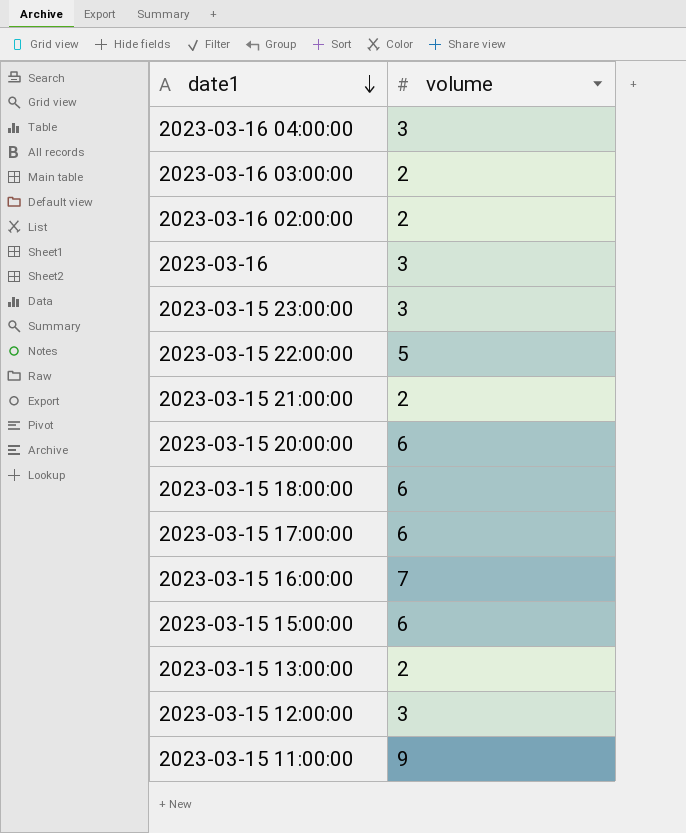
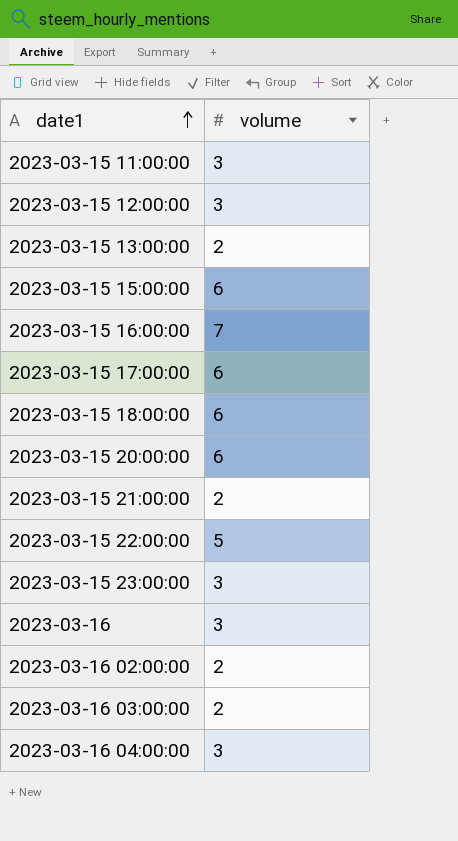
row order: date1 descending -> date1 ascending
2023-03-15 11:00:00 | volume: 9 -> 3

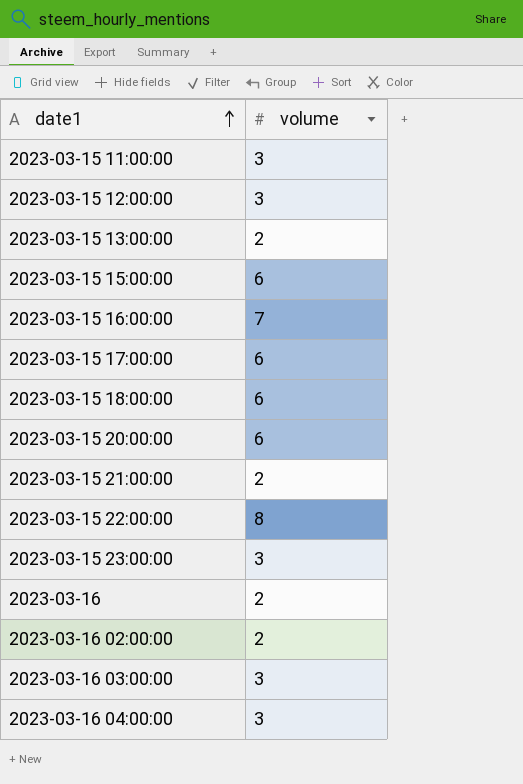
2023-03-15 22:00:00 | volume: 5 -> 8
2023-03-16 | volume: 3 -> 2
2023-03-16 03:00:00 | volume: 2 -> 3

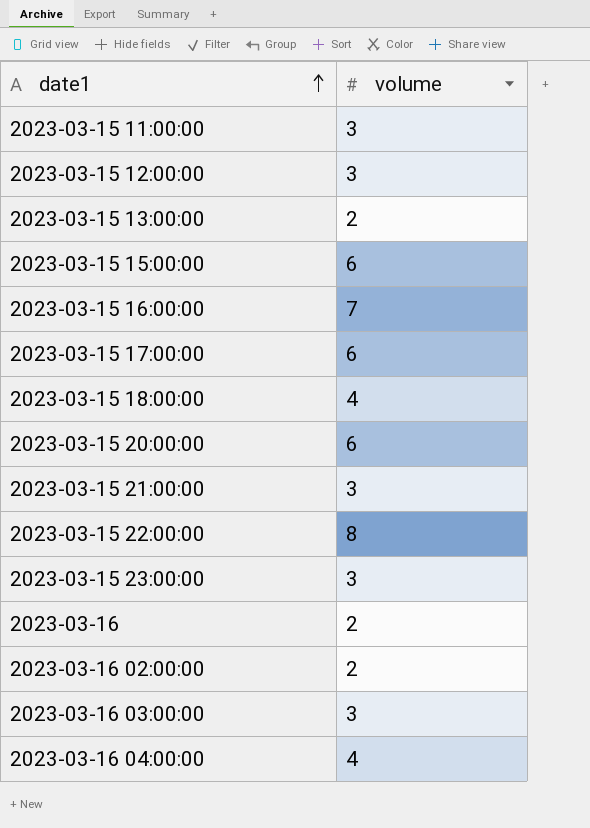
2023-03-15 18:00:00 | volume: 6 -> 4
2023-03-15 21:00:00 | volume: 2 -> 3
2023-03-16 04:00:00 | volume: 3 -> 4

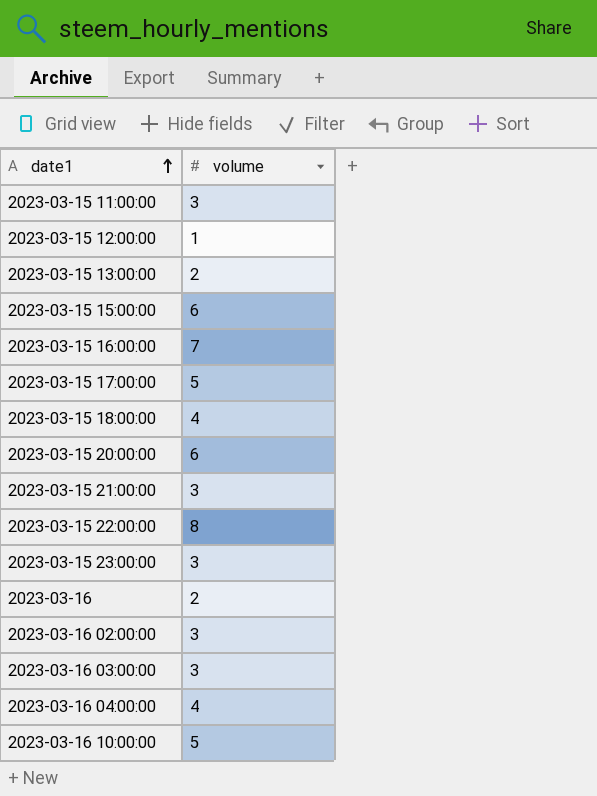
2023-03-15 12:00:00 | volume: 3 -> 1
2023-03-15 17:00:00 | volume: 6 -> 5
2023-03-16 02:00:00 | volume: 2 -> 3
row 2023-03-16 10:00:00: none -> 5

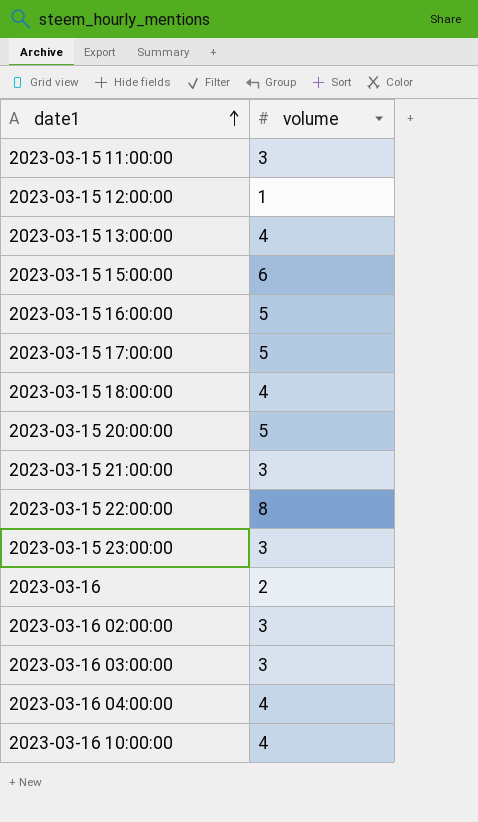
2023-03-15 13:00:00 | volume: 2 -> 4
2023-03-15 16:00:00 | volume: 7 -> 5
2023-03-15 20:00:00 | volume: 6 -> 5
2023-03-16 10:00:00 | volume: 5 -> 4

